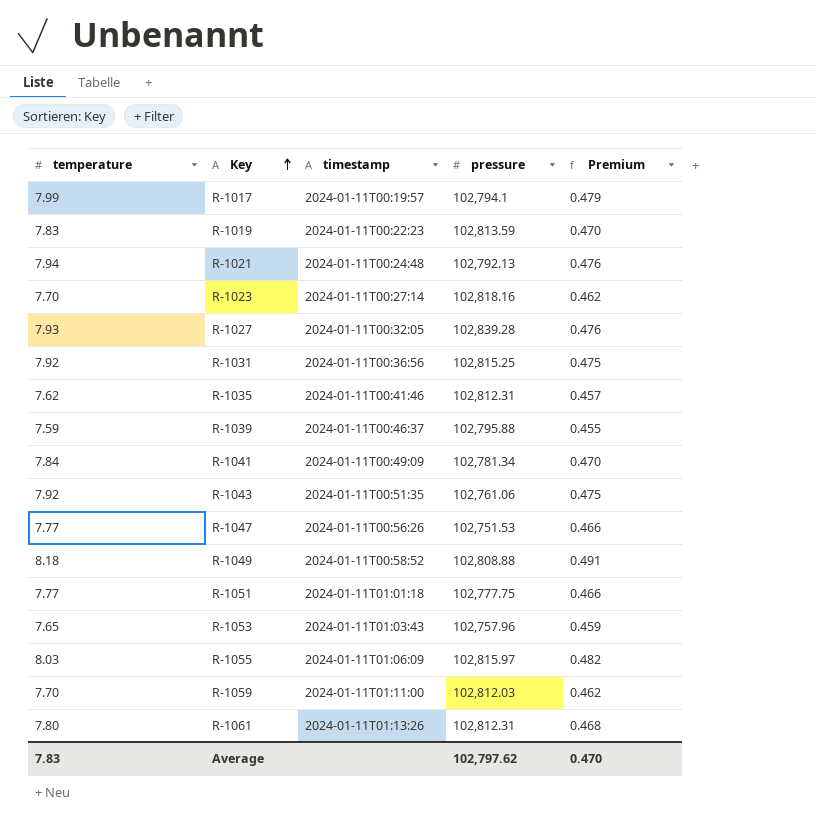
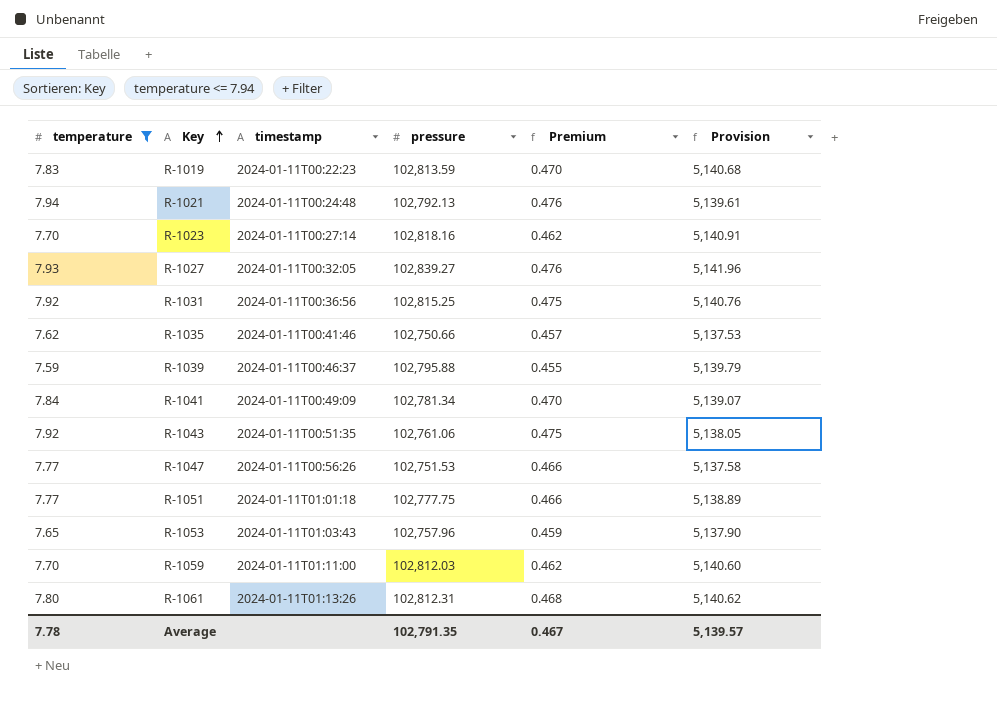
filter: none -> temperature <= 7.94
column Provision | formula: none -> [pressure] * 0.05
R-1027 | pressure: 102,839.28 -> 102,839.27
R-1035 | pressure: 102,812.31 -> 102,750.66
Average | temperature: 7.83 -> 7.78
Average | pressure: 102,797.62 -> 102,791.35
Average | Premium: 0.470 -> 0.467

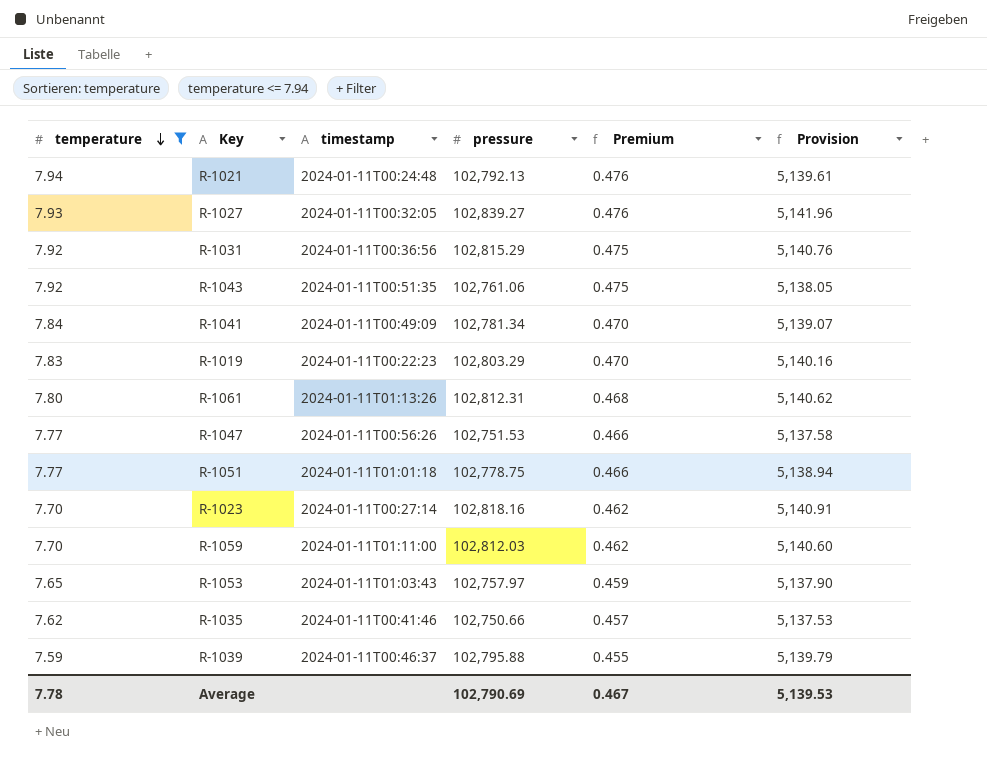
row order: Key ascending -> temperature descending
R-1031 | pressure: 102,815.25 -> 102,815.29
R-1019 | pressure: 102,813.59 -> 102,803.29
R-1019 | Provision: 5,140.68 -> 5,140.16
R-1051 | pressure: 102,777.75 -> 102,778.75
R-1051 | Provision: 5,138.89 -> 5,138.94
R-1053 | pressure: 102,757.96 -> 102,757.97
Average | pressure: 102,791.35 -> 102,790.69
Average | Provision: 5,139.57 -> 5,139.53

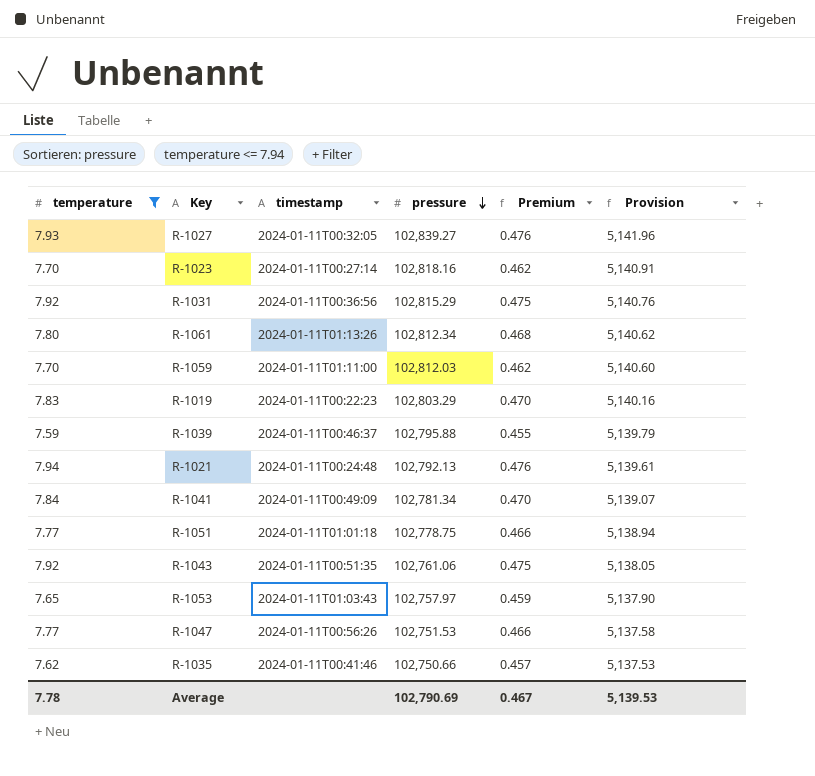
row order: temperature descending -> pressure descending
R-1061 | pressure: 102,812.31 -> 102,812.34

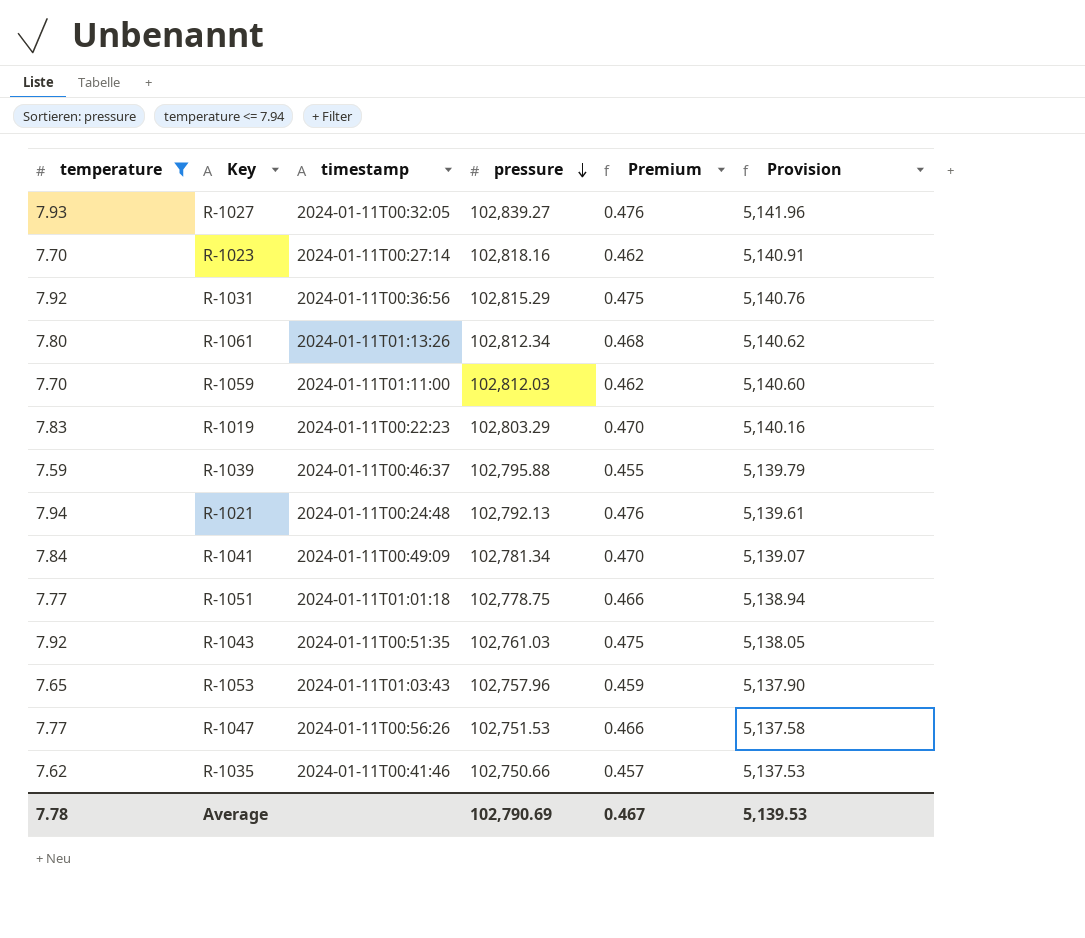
R-1043 | pressure: 102,761.06 -> 102,761.03
R-1053 | pressure: 102,757.97 -> 102,757.96

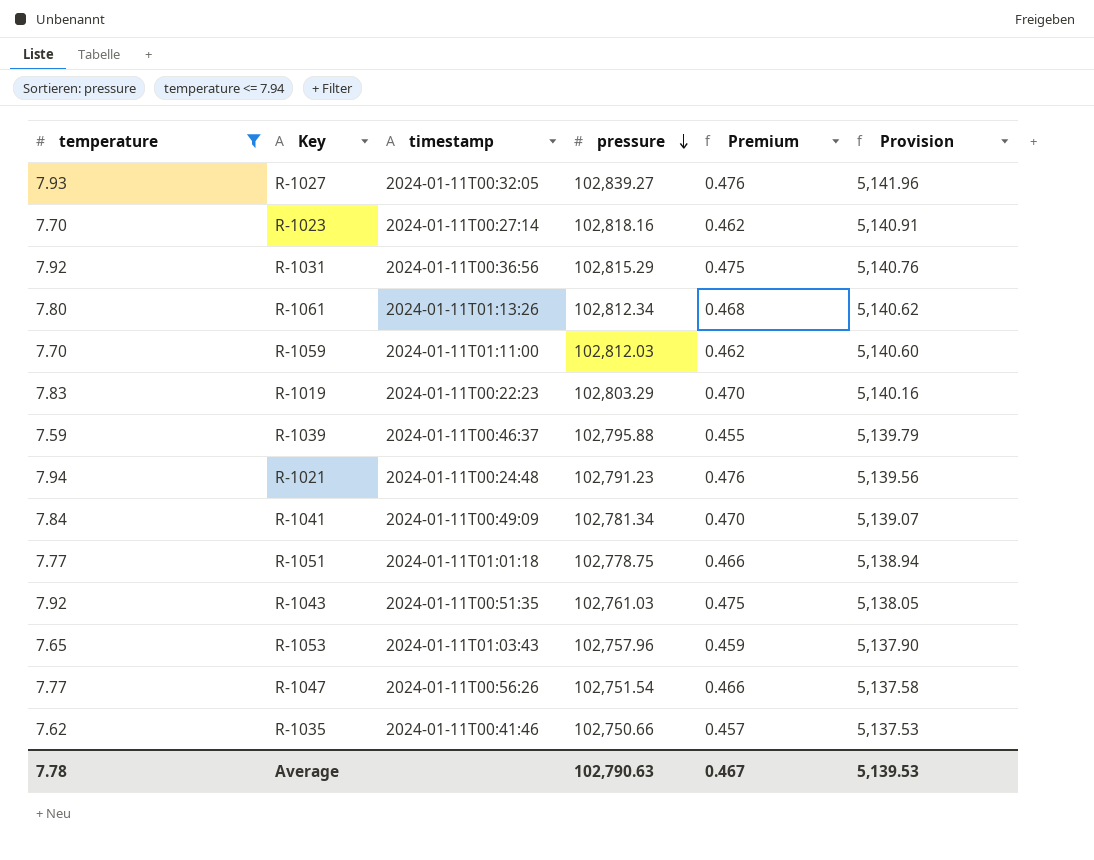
R-1021 | pressure: 102,792.13 -> 102,791.23
R-1021 | Provision: 5,139.61 -> 5,139.56
R-1047 | pressure: 102,751.53 -> 102,751.54
Average | pressure: 102,790.69 -> 102,790.63

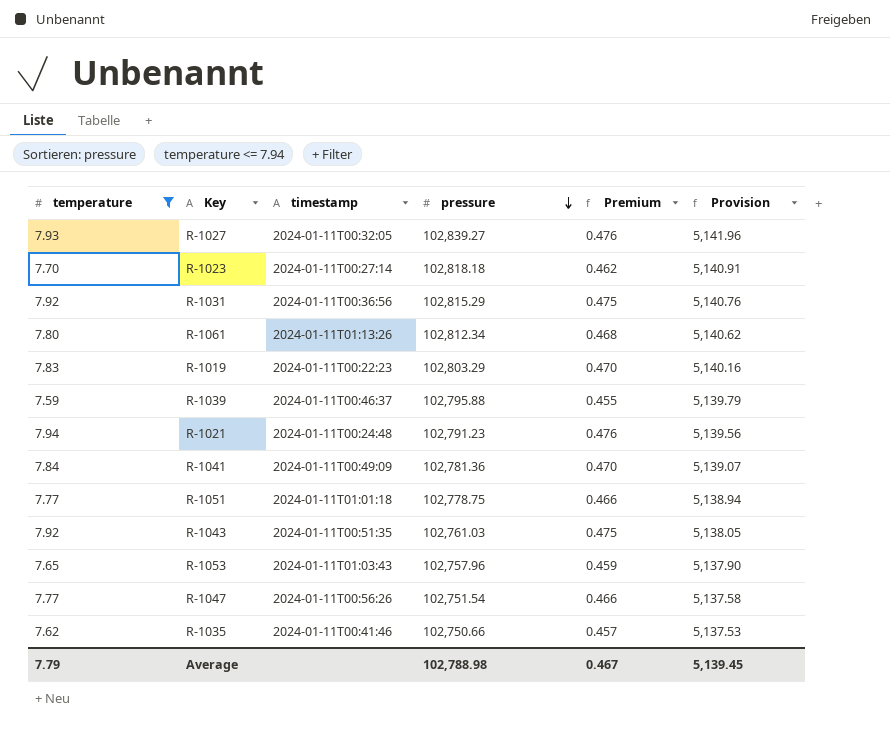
row R-1059: 7.70 | 2024-01-11T01:11:00 | 102,812.03 | 0.462 | 5,140.60 -> none
R-1023 | pressure: 102,818.16 -> 102,818.18
R-1041 | pressure: 102,781.34 -> 102,781.36
Average | temperature: 7.78 -> 7.79
Average | pressure: 102,790.63 -> 102,788.98
Average | Provision: 5,139.53 -> 5,139.45

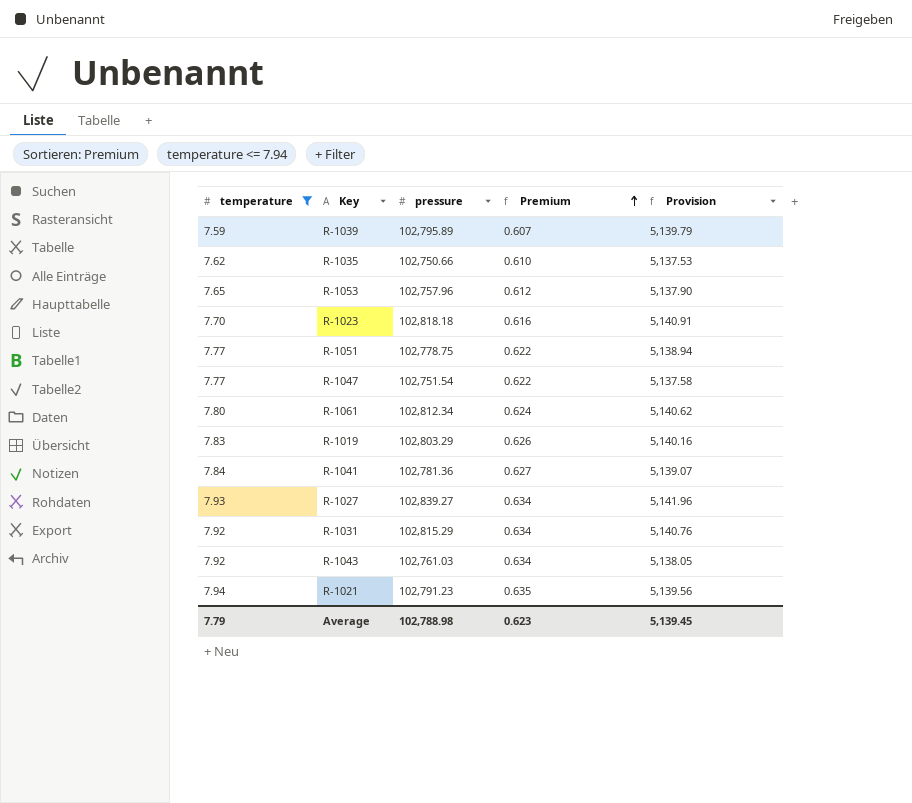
row order: pressure descending -> Premium ascending
column timestamp | position: 3 -> none
column Premium | formula: [temperature] * 0.06 -> [temperature] * 0.08
R-1039 | pressure: 102,795.88 -> 102,795.89
Average | Premium: 0.467 -> 0.623

